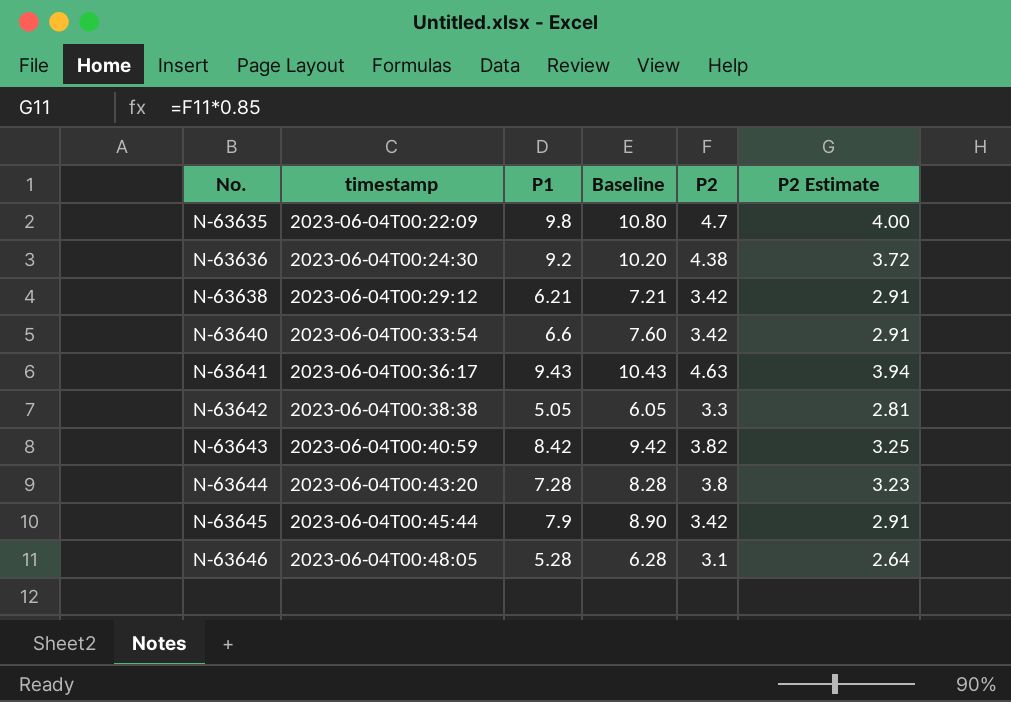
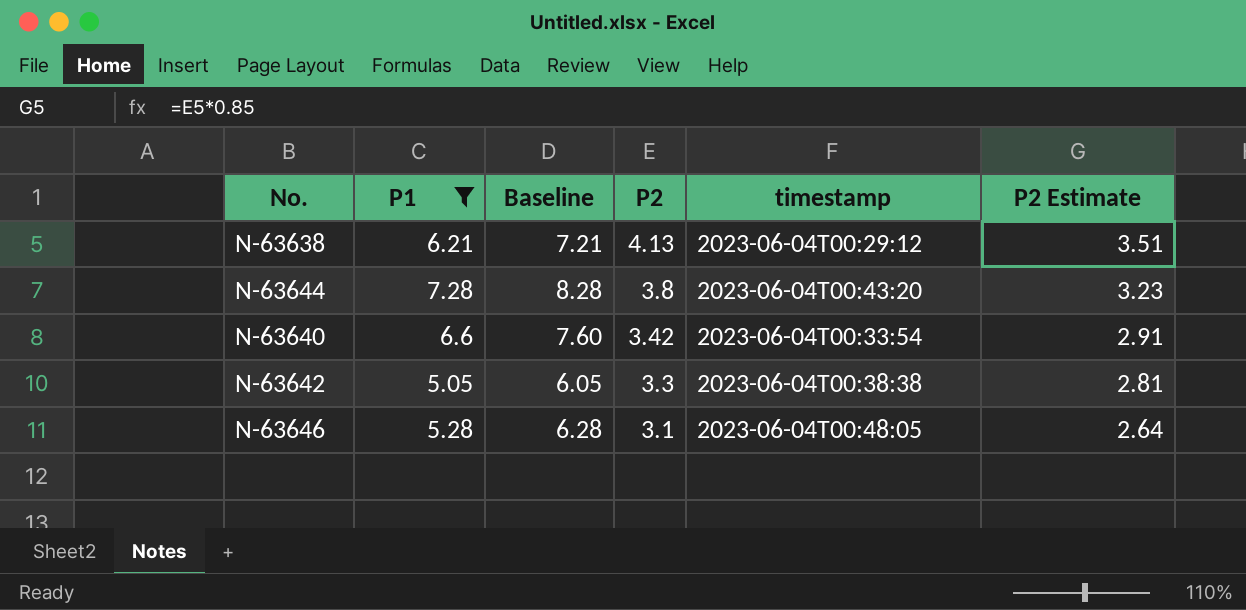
filter: none -> P1 <= 7.28
row order: No. ascending -> P2 descending
column timestamp | position: 2 -> 5
N-63638 | P2: 3.42 -> 4.13
N-63638 | P2 Estimate: 2.91 -> 3.51

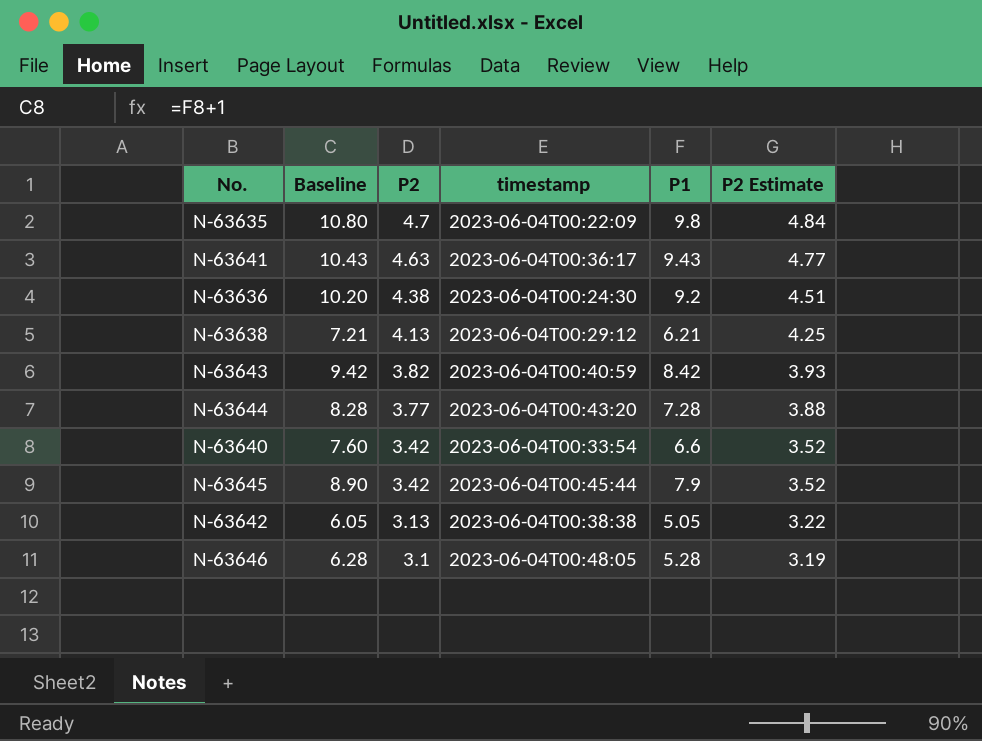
filter: P1 <= 7.28 -> none
column P1 | position: 2 -> 5
column P2 Estimate | formula: [P2] * 0.85 -> [P2] * 1.03
N-63644 | P2: 3.8 -> 3.77
N-63642 | P2: 3.3 -> 3.13

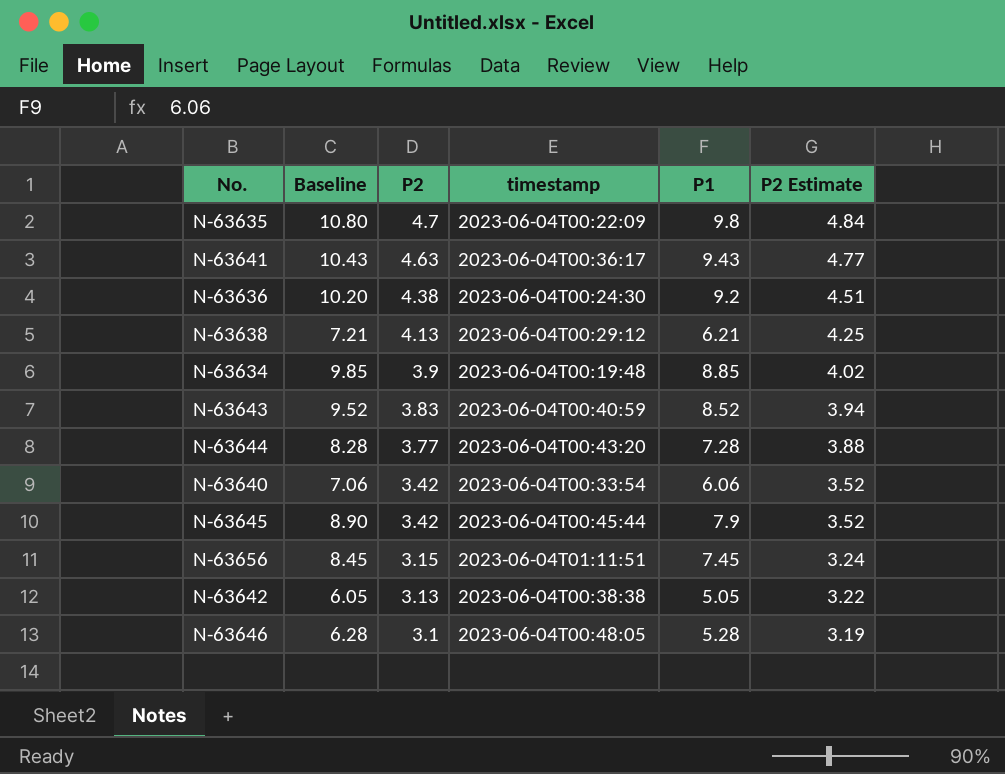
row N-63634: none -> 9.85 | 3.9 | 2023-06-04T00:19:48 | 8.85 | 4.02
N-63643 | Baseline: 9.42 -> 9.52
N-63643 | P2: 3.82 -> 3.83
N-63643 | P1: 8.42 -> 8.52
N-63643 | P2 Estimate: 3.93 -> 3.94
N-63640 | Baseline: 7.60 -> 7.06
N-63640 | P1: 6.6 -> 6.06
row N-63656: none -> 8.45 | 3.15 | 2023-06-04T01:11:51 | 7.45 | 3.24

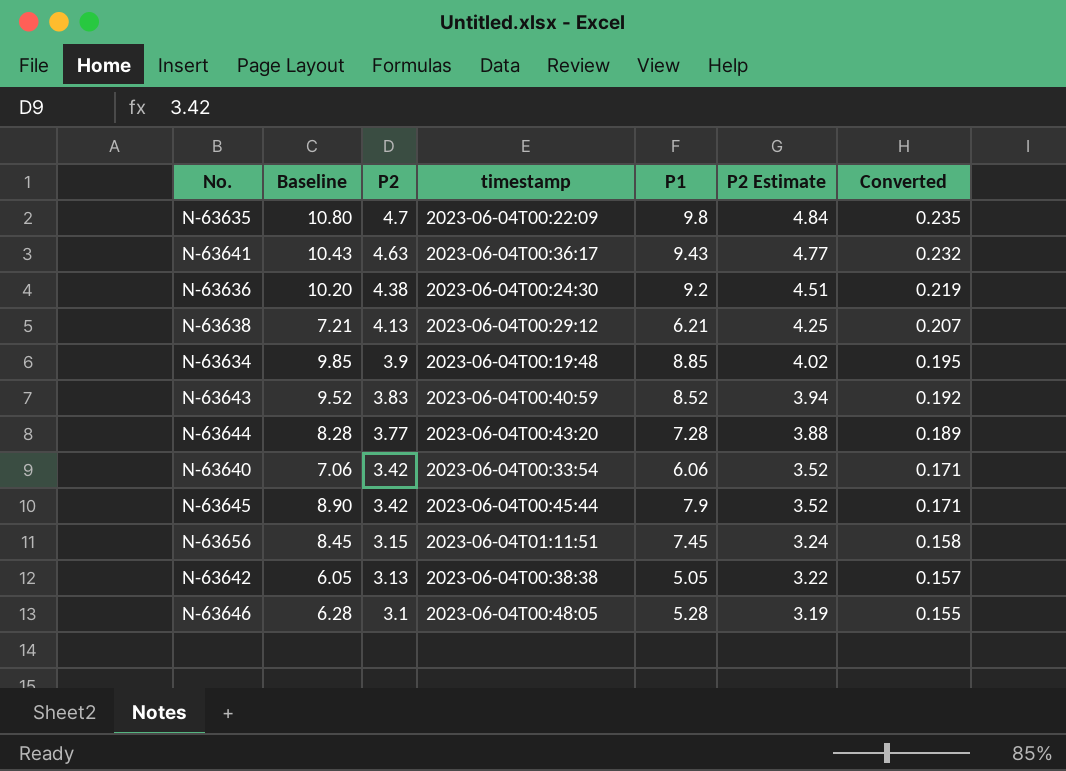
column Converted | formula: none -> [P2] * 0.05

